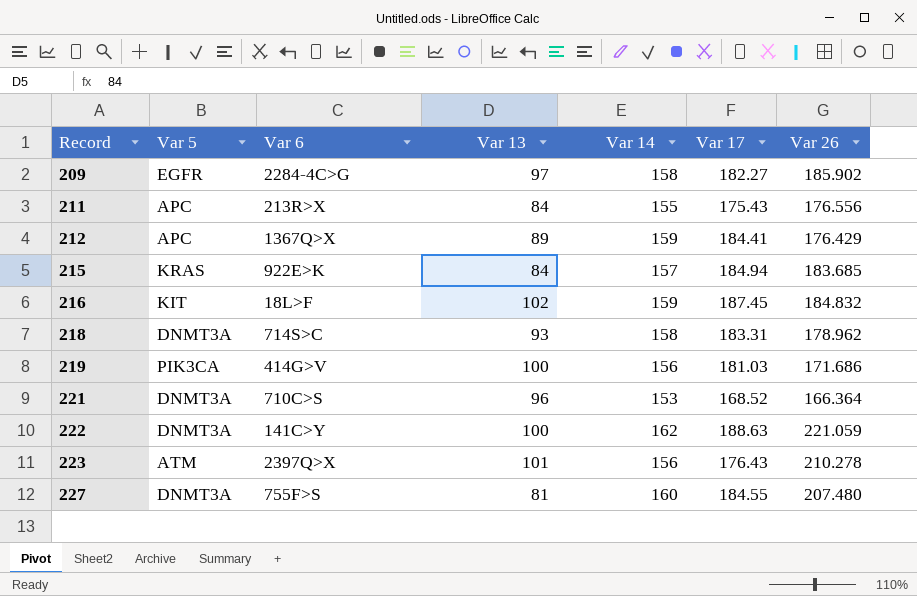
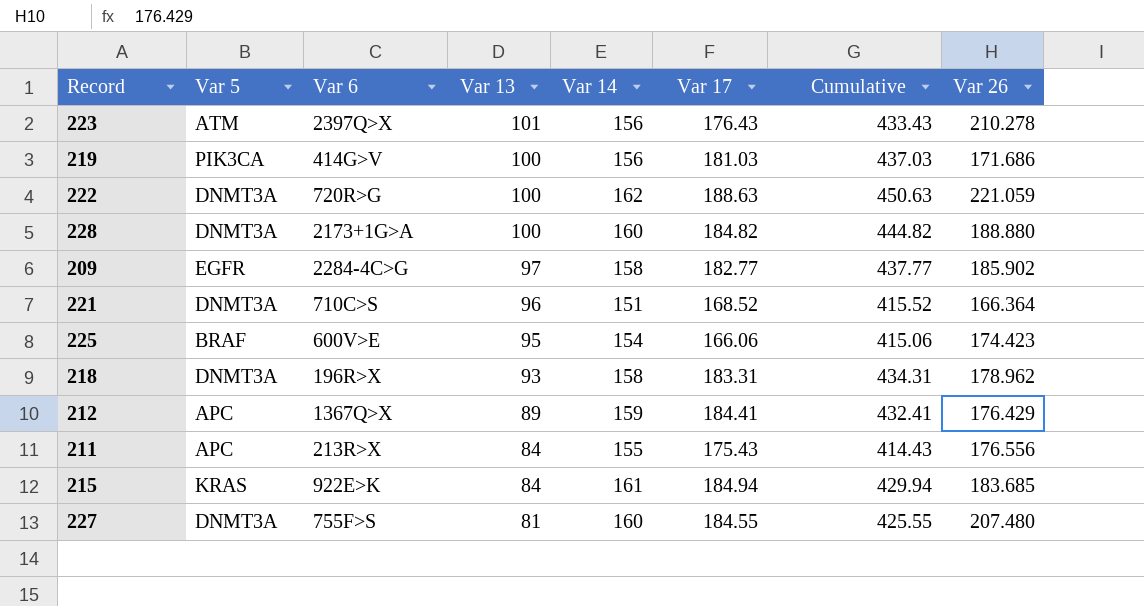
row order: Record ascending -> Var 13 descending
column Cumulative | formula: none -> [Var 13] + [Var 14] + [Var 17]
row 216: KIT | 18L>F | 102 | 159 | 187.45 | 184.832 -> none
222 | Var 6: 141C>Y -> 720R>G
row 228: none -> DNMT3A | 2173+1G>A | 100 | 160 | 184.82 | 444.82 | 188.880
209 | Var 17: 182.27 -> 182.77
221 | Var 14: 153 -> 151
row 225: none -> BRAF | 600V>E | 95 | 154 | 166.06 | 415.06 | 174.423
218 | Var 6: 714S>C -> 196R>X
215 | Var 14: 157 -> 161

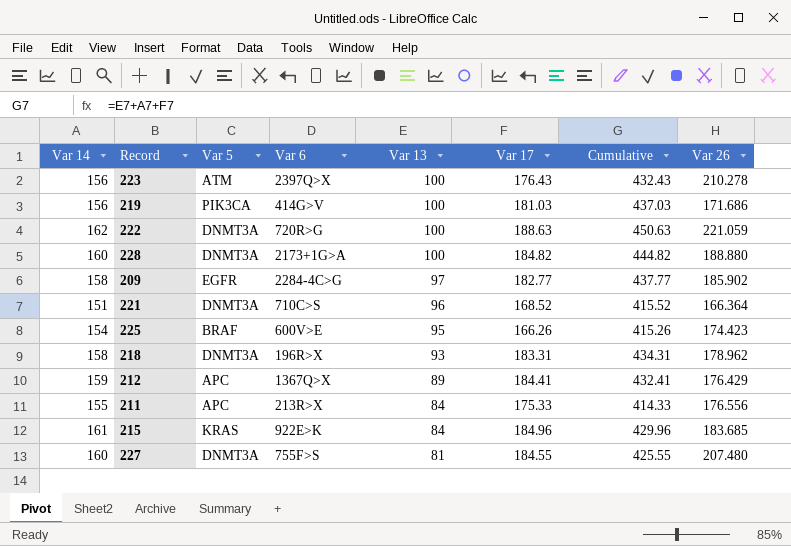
column Var 14 | position: 5 -> 1
223 | Var 13: 101 -> 100
223 | Cumulative: 433.43 -> 432.43
225 | Var 17: 166.06 -> 166.26
225 | Cumulative: 415.06 -> 415.26
211 | Var 17: 175.43 -> 175.33
211 | Cumulative: 414.43 -> 414.33
215 | Var 17: 184.94 -> 184.96
215 | Cumulative: 429.94 -> 429.96

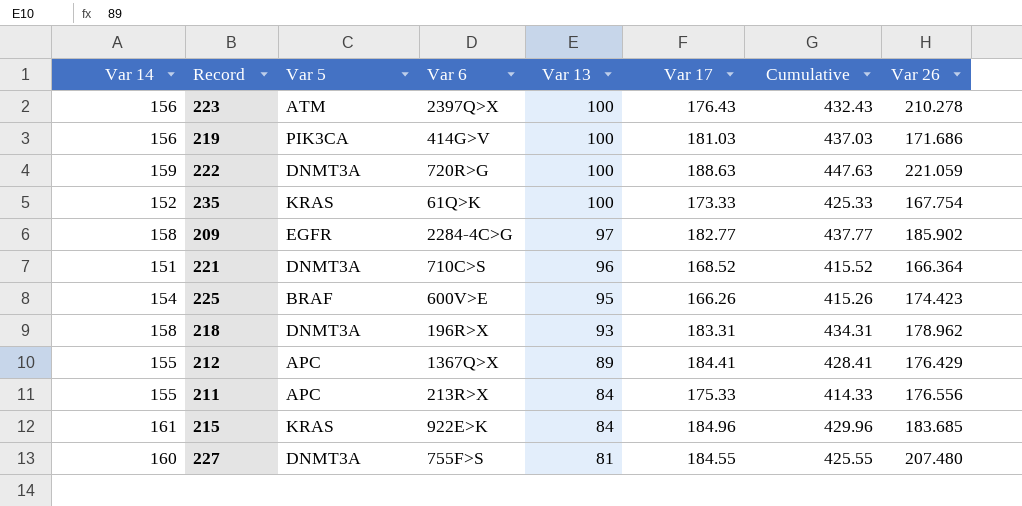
row 228: 160 | DNMT3A | 2173+1G>A | 100 | 184.82 | 444.82 | 188.880 -> none
222 | Var 14: 162 -> 159
222 | Cumulative: 450.63 -> 447.63
row 235: none -> 152 | KRAS | 61Q>K | 100 | 173.33 | 425.33 | 167.754
212 | Var 14: 159 -> 155
212 | Cumulative: 432.41 -> 428.41

